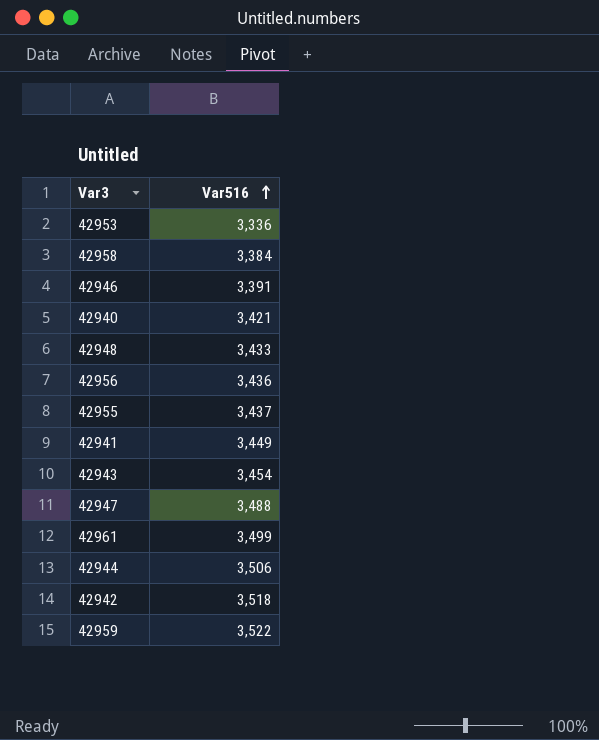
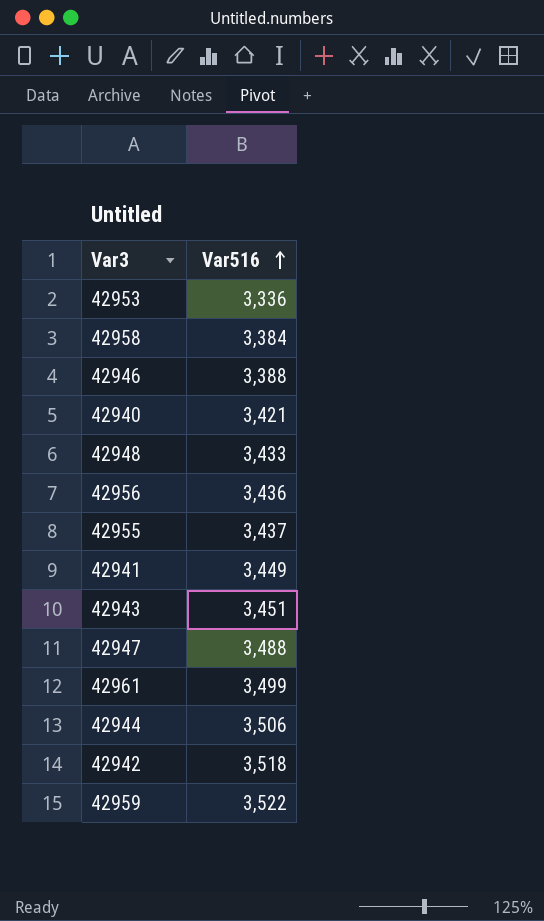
42946 | Var516: 3,391 -> 3,388
42943 | Var516: 3,454 -> 3,451

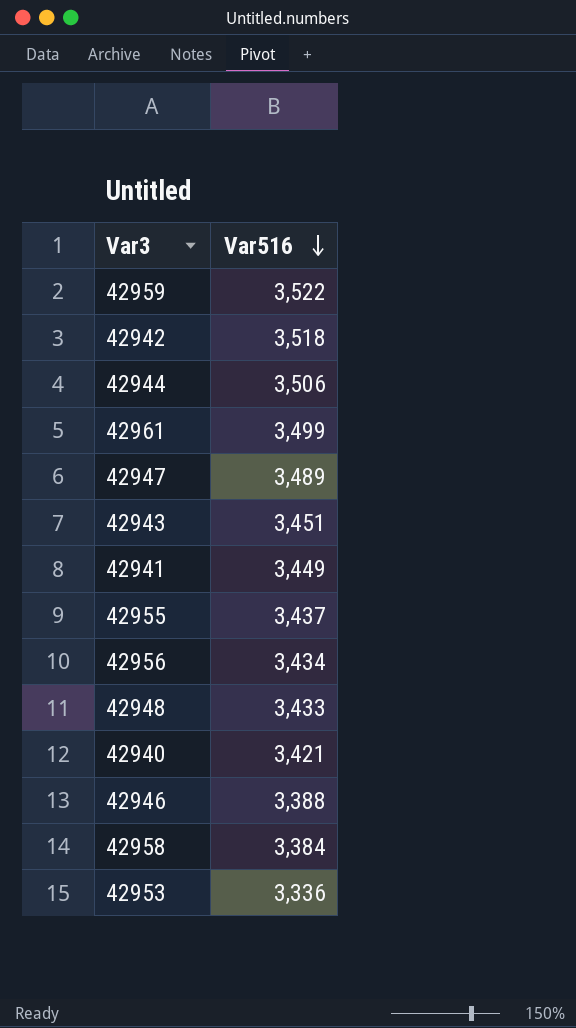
row order: Var516 ascending -> Var516 descending
42947 | Var516: 3,488 -> 3,489
42956 | Var516: 3,436 -> 3,434

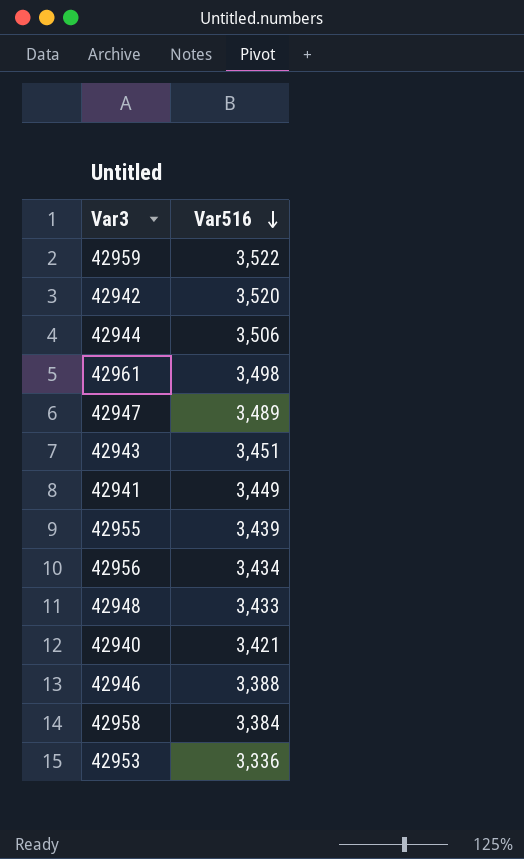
42942 | Var516: 3,518 -> 3,520
42961 | Var516: 3,499 -> 3,498
42955 | Var516: 3,437 -> 3,439

